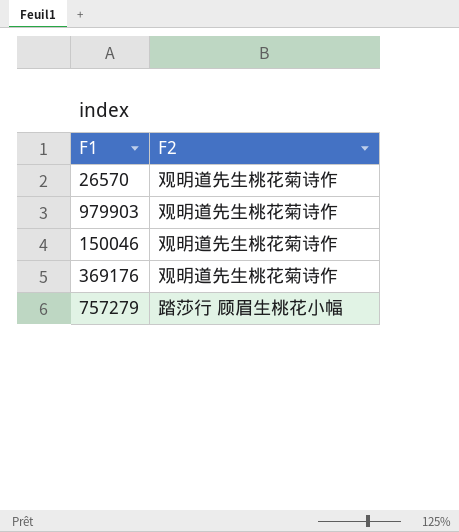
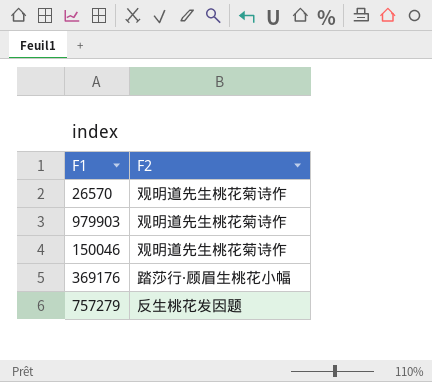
369176 | F2: 观明道先生桃花菊诗作 -> 踏莎行·顾眉生桃花小幅
757279 | F2: 踏莎行 顾眉生桃花小幅 -> 反生桃花发因题

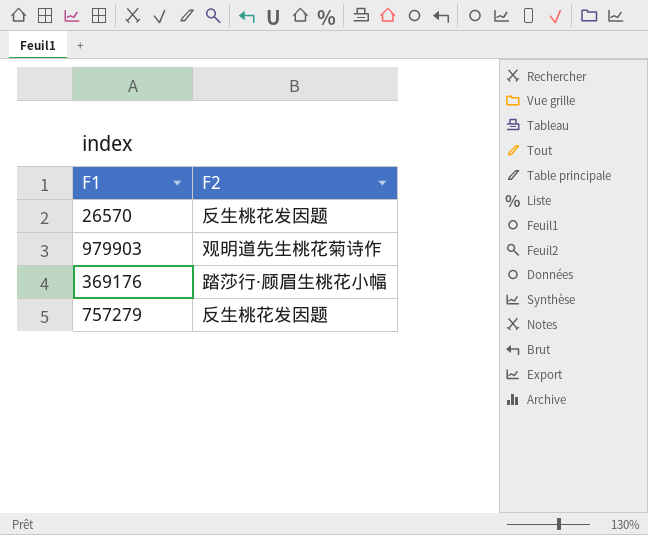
row 150046: 观明道先生桃花菊诗作 -> none
26570 | F2: 观明道先生桃花菊诗作 -> 反生桃花发因题

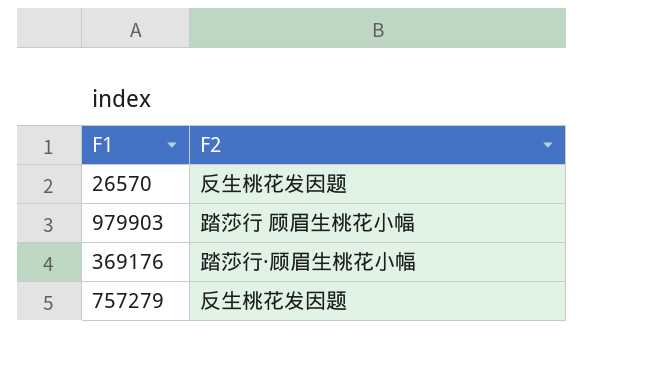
979903 | F2: 观明道先生桃花菊诗作 -> 踏莎行 顾眉生桃花小幅

